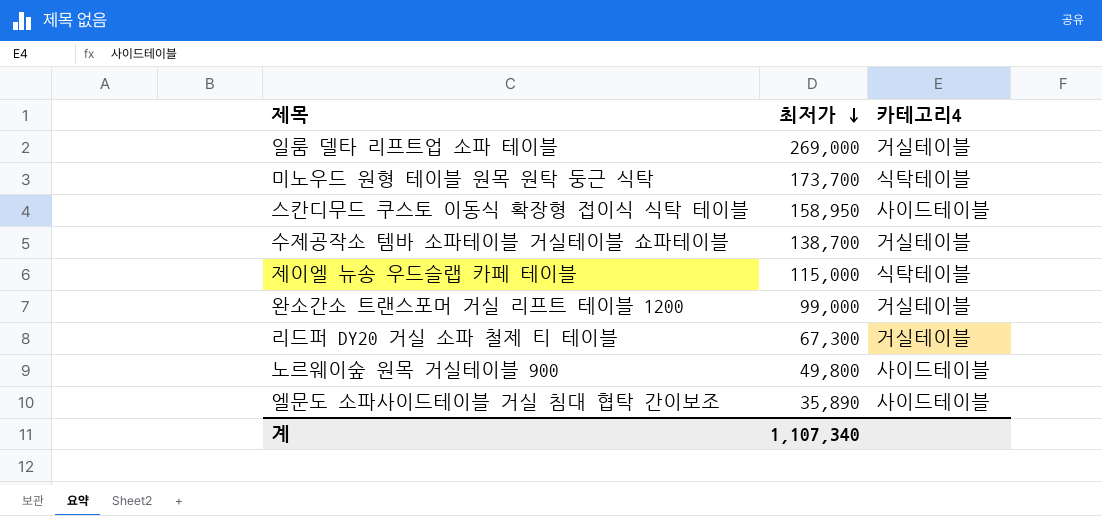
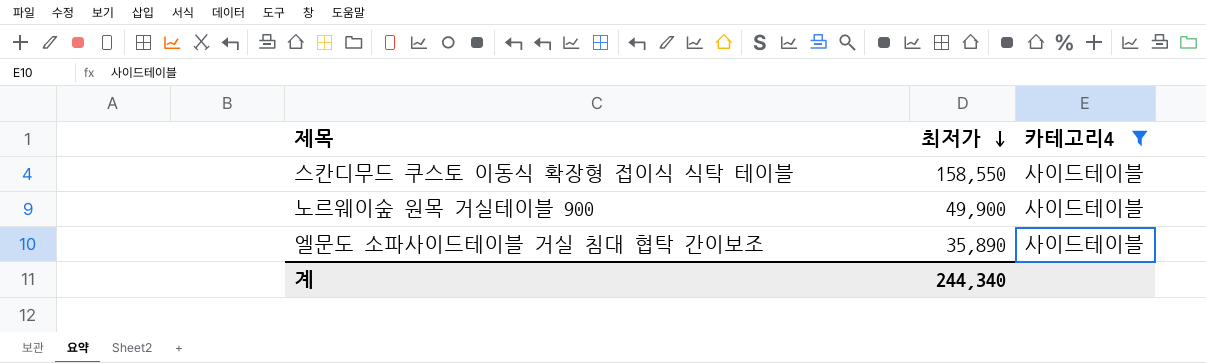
filter: none -> 카테고리4 = 사이드테이블
스칸디무드 쿠스토 이동식 확장형 접이식 식탁 테이블 | 최저가: 158,950 -> 158,550
노르웨이숲 원목 거실테이블 900 | 최저가: 49,800 -> 49,900
계 | 최저가: 1,107,340 -> 244,340

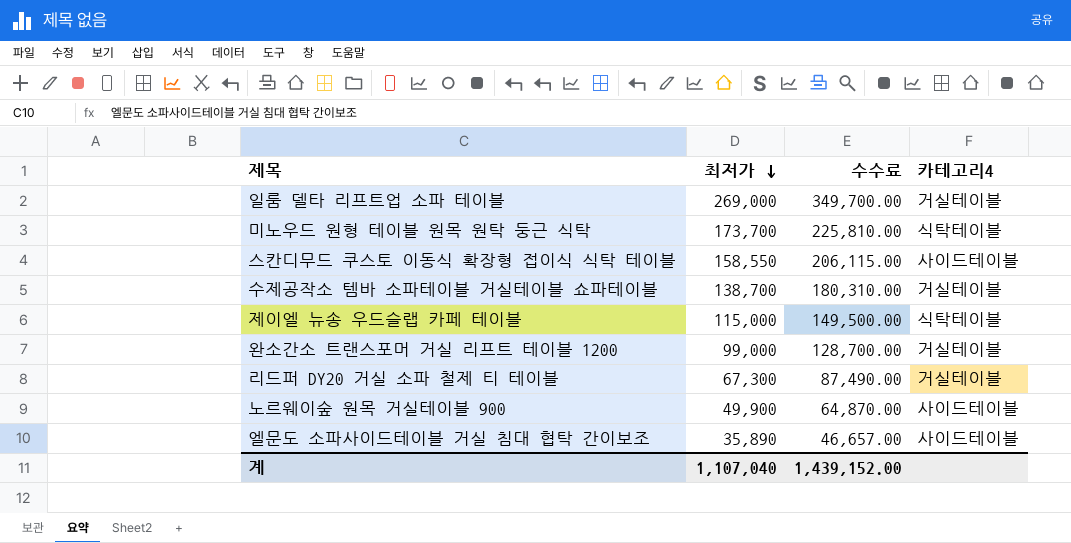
filter: 카테고리4 = 사이드테이블 -> none
column 수수료 | formula: none -> [최저가] * 1.3
계 | 최저가: 244,340 -> 1,107,040

